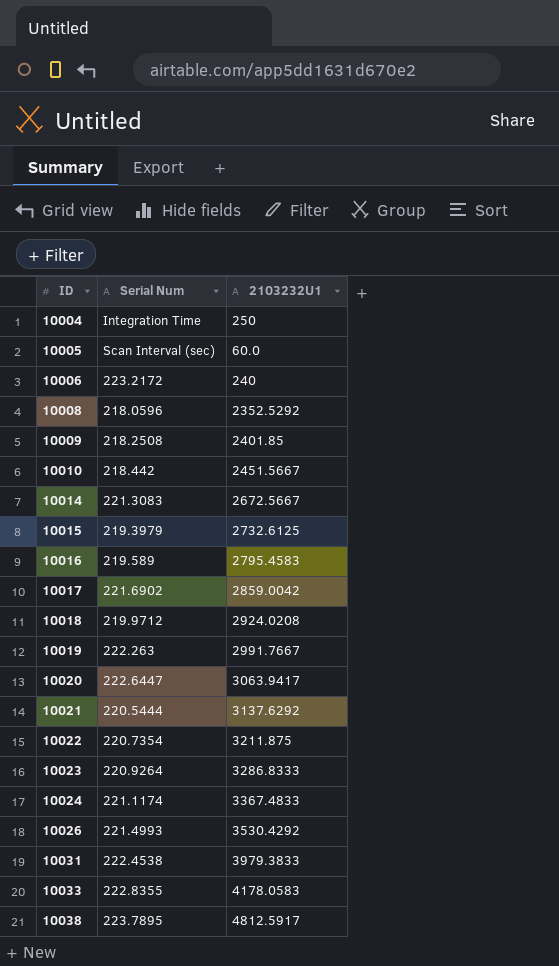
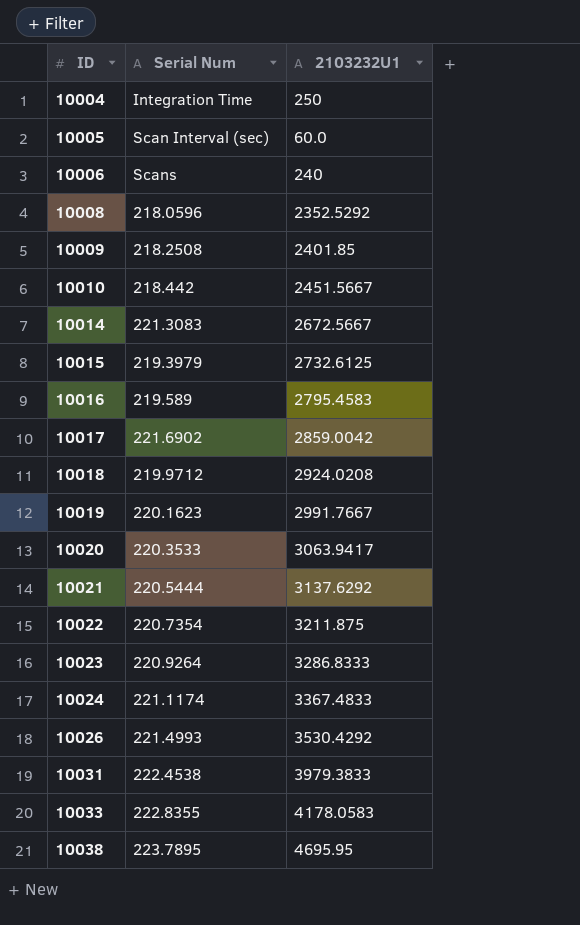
10006 | Serial Num: 223.2172 -> Scans
10019 | Serial Num: 222.263 -> 220.1623
10020 | Serial Num: 222.6447 -> 220.3533
10038 | 2103232U1: 4812.5917 -> 4695.95

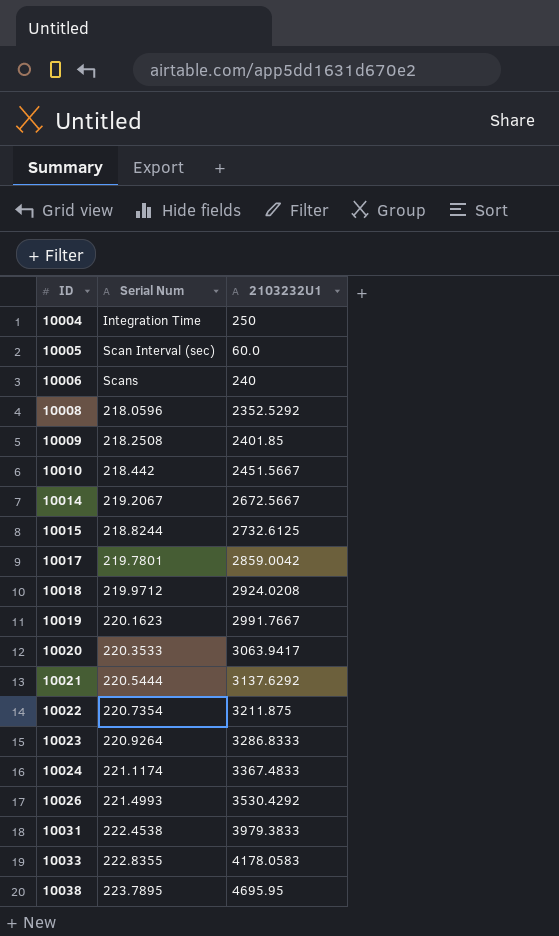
row 10016: 219.589 | 2795.4583 -> none
10014 | Serial Num: 221.3083 -> 219.2067
10015 | Serial Num: 219.3979 -> 218.8244
10017 | Serial Num: 221.6902 -> 219.7801

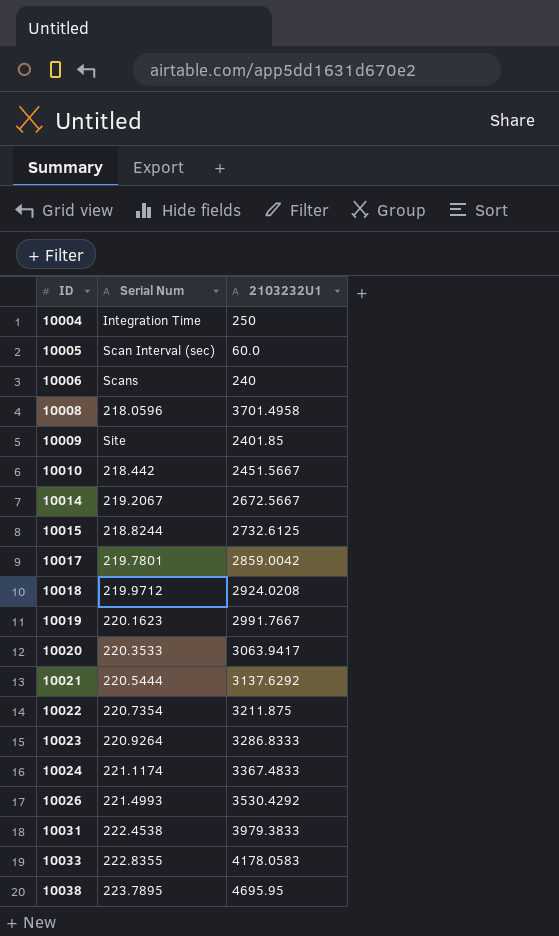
10008 | 2103232U1: 2352.5292 -> 3701.4958
10009 | Serial Num: 218.2508 -> Site

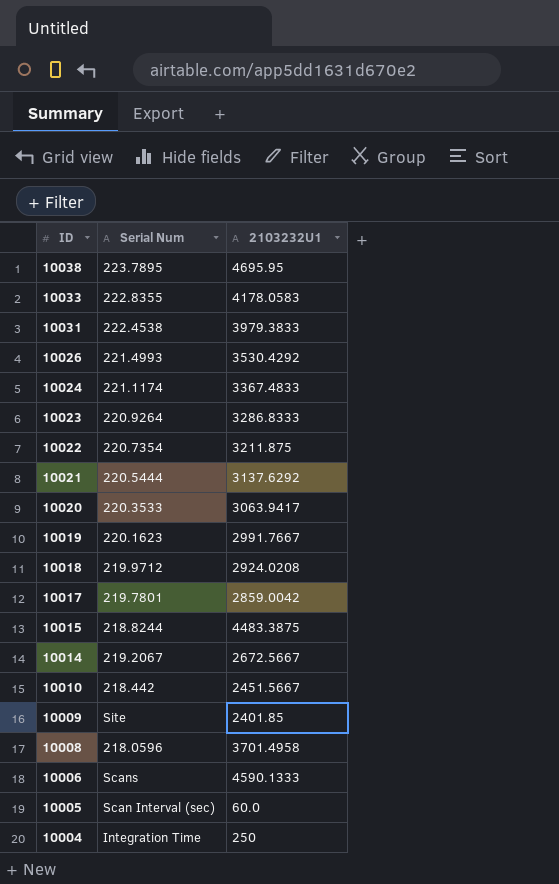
row order: ID ascending -> ID descending
10015 | 2103232U1: 2732.6125 -> 4483.3875
10006 | 2103232U1: 240 -> 4590.1333

